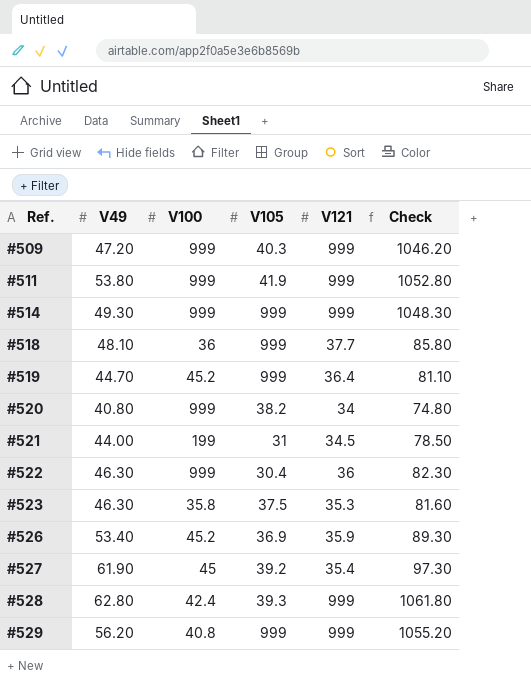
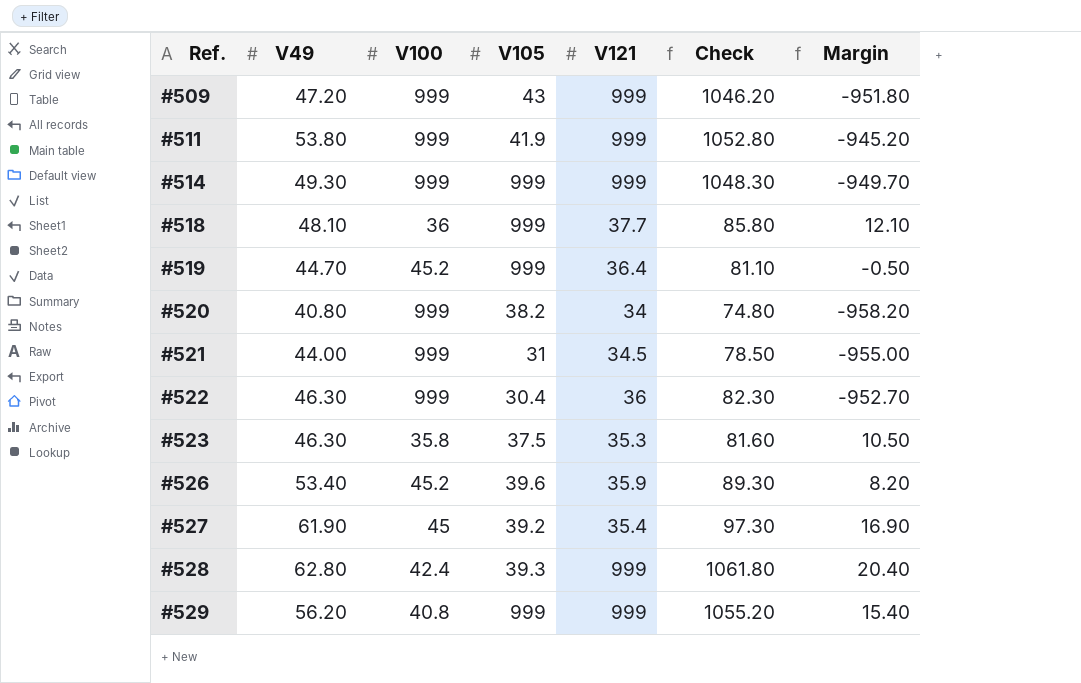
column Margin | formula: none -> [V49] - [V100]
#509 | V105: 40.3 -> 43
#521 | V100: 199 -> 999
#526 | V105: 36.9 -> 39.6

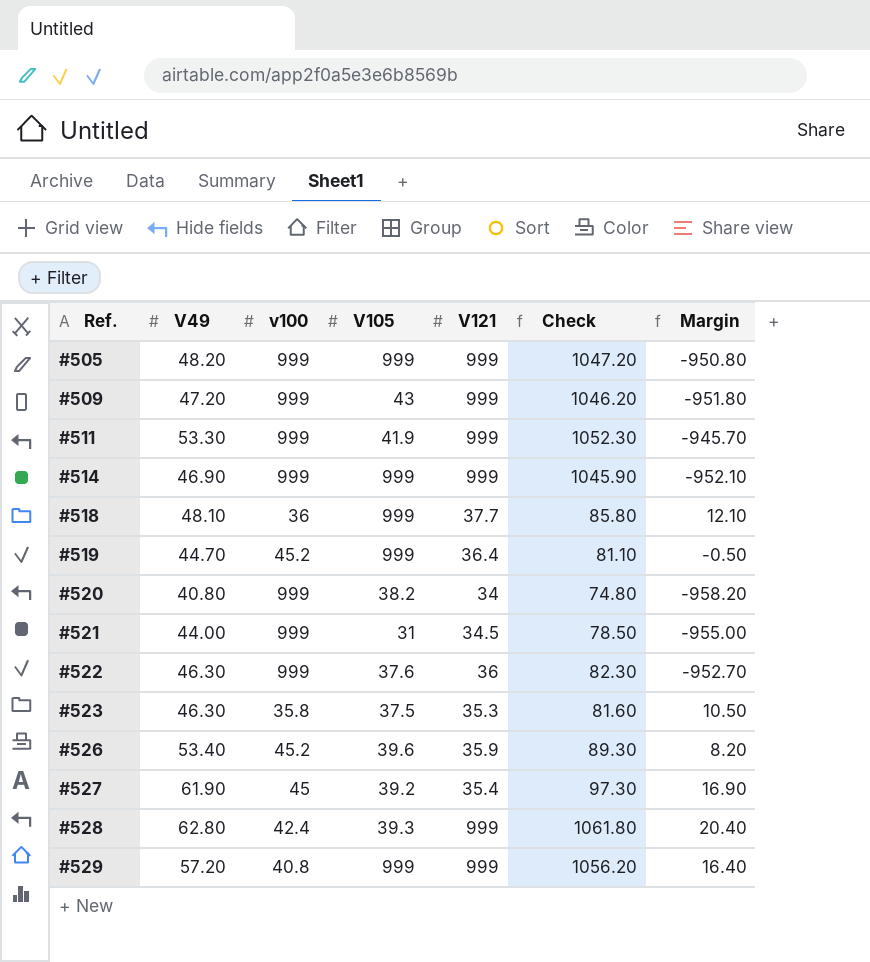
column name: V100 -> v100
row #505: none -> 48.20 | 999 | 999 | 999 | 1047.20 | -950.80
#511 | V49: 53.80 -> 53.30
#511 | Check: 1052.80 -> 1052.30
#511 | Margin: -945.20 -> -945.70
#514 | V49: 49.30 -> 46.90
#514 | Check: 1048.30 -> 1045.90
#514 | Margin: -949.70 -> -952.10
#522 | V105: 30.4 -> 37.6
#529 | V49: 56.20 -> 57.20
#529 | Check: 1055.20 -> 1056.20
#529 | Margin: 15.40 -> 16.40

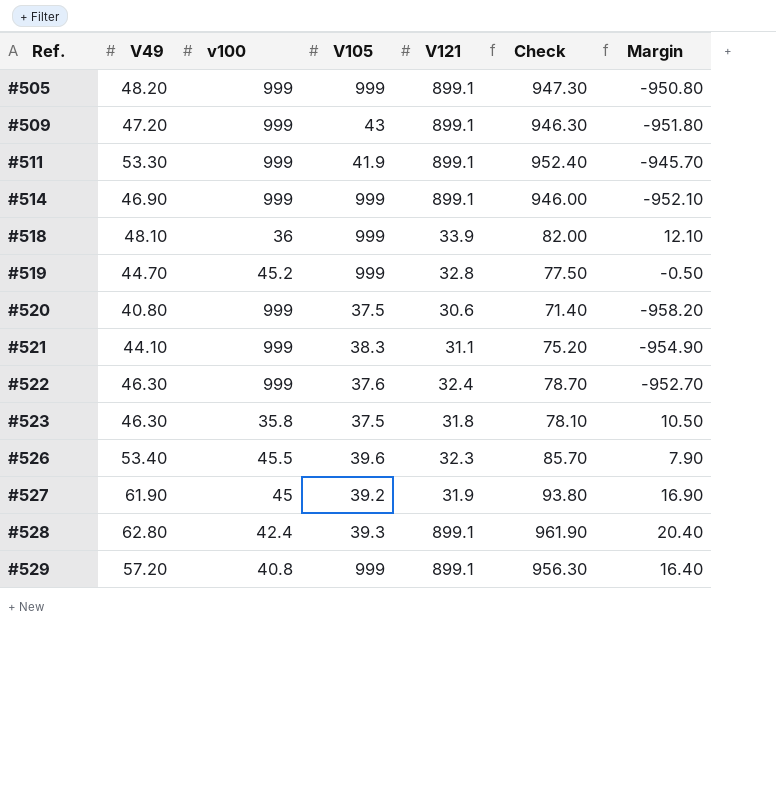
#505 | V121: 999 -> 899.1
#505 | Check: 1047.20 -> 947.30
#509 | V121: 999 -> 899.1
#509 | Check: 1046.20 -> 946.30
#511 | V121: 999 -> 899.1
#511 | Check: 1052.30 -> 952.40
#514 | V121: 999 -> 899.1
#514 | Check: 1045.90 -> 946.00
#518 | V121: 37.7 -> 33.9
#518 | Check: 85.80 -> 82.00
#519 | V121: 36.4 -> 32.8
#519 | Check: 81.10 -> 77.50
#520 | V105: 38.2 -> 37.5
#520 | V121: 34 -> 30.6
#520 | Check: 74.80 -> 71.40
#521 | V49: 44.00 -> 44.10
#521 | V105: 31 -> 38.3
#521 | V121: 34.5 -> 31.1
#521 | Check: 78.50 -> 75.20
#521 | Margin: -955.00 -> -954.90
#522 | V121: 36 -> 32.4
#522 | Check: 82.30 -> 78.70
#523 | V121: 35.3 -> 31.8
#523 | Check: 81.60 -> 78.10
#526 | v100: 45.2 -> 45.5
#526 | V121: 35.9 -> 32.3
#526 | Check: 89.30 -> 85.70
#526 | Margin: 8.20 -> 7.90
#527 | V121: 35.4 -> 31.9
#527 | Check: 97.30 -> 93.80
#528 | V121: 999 -> 899.1
#528 | Check: 1061.80 -> 961.90
#529 | V121: 999 -> 899.1
#529 | Check: 1056.20 -> 956.30

